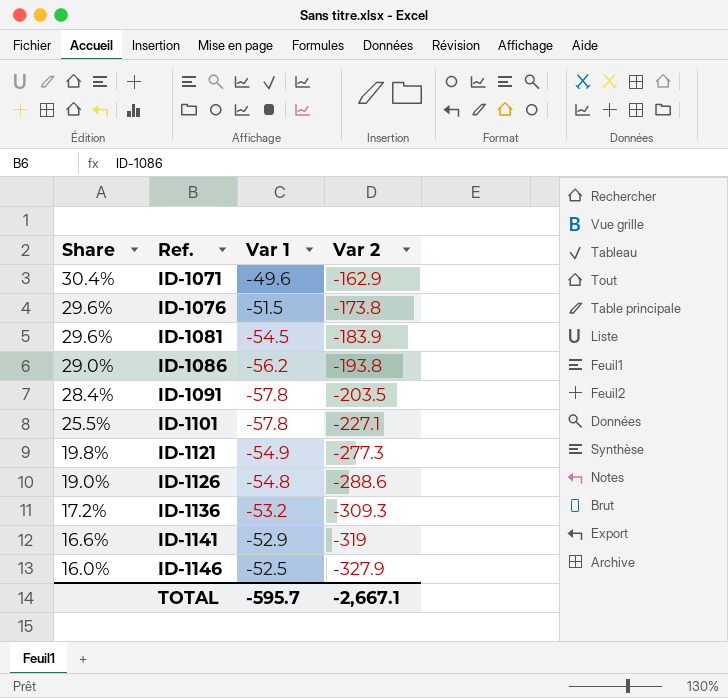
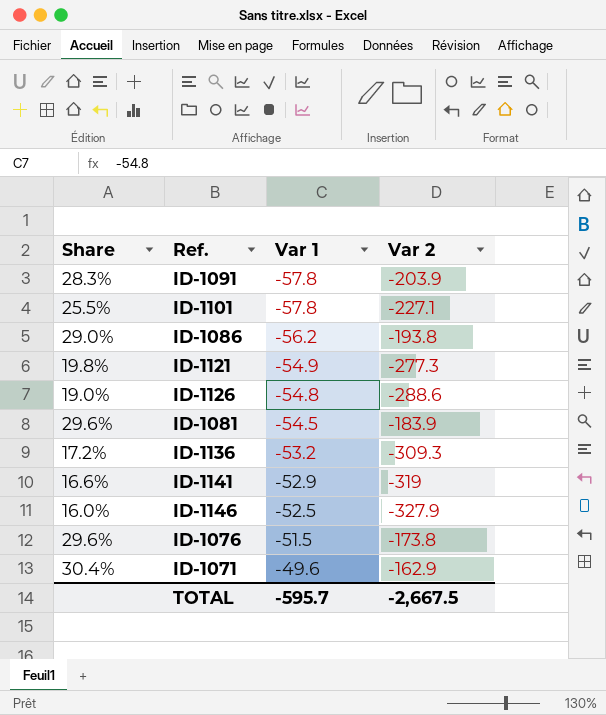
row order: Share descending -> Var 1 ascending
ID-1091 | Share: 28.4% -> 28.3%
ID-1091 | Var 2: -203.5 -> -203.9
TOTAL | Var 2: -2,667.1 -> -2,667.5

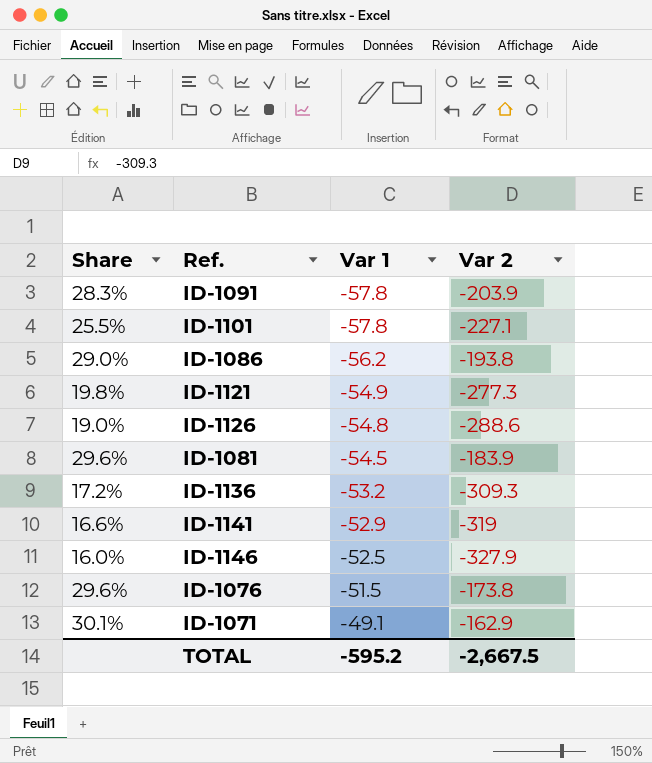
ID-1071 | Share: 30.4% -> 30.1%
ID-1071 | Var 1: -49.6 -> -49.1
TOTAL | Var 1: -595.7 -> -595.2

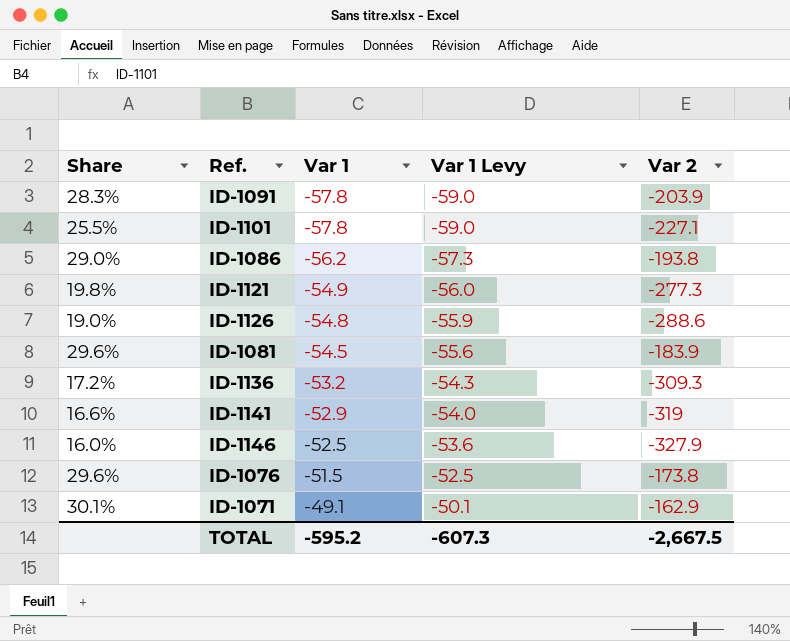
column Var 1 Levy | formula: none -> [Var 1] * 1.02

